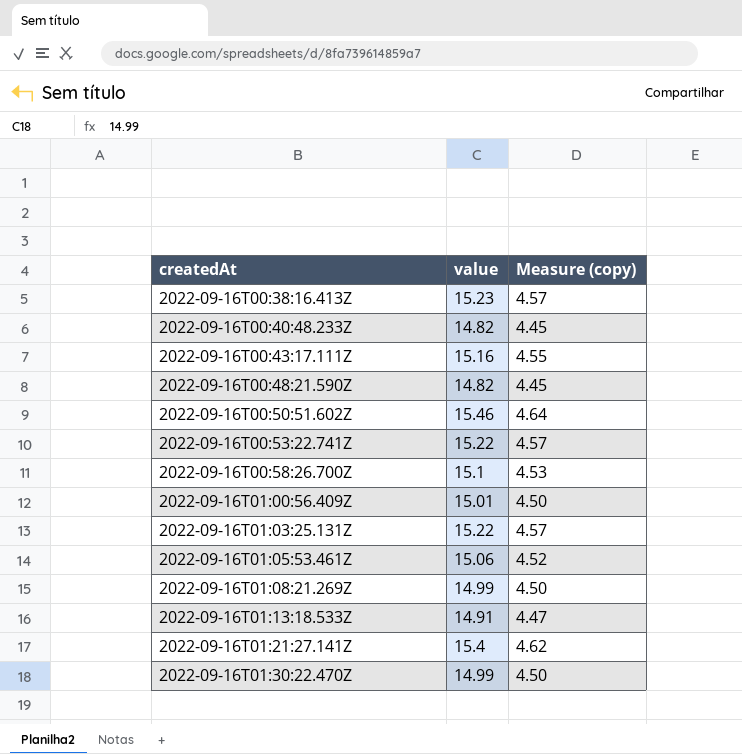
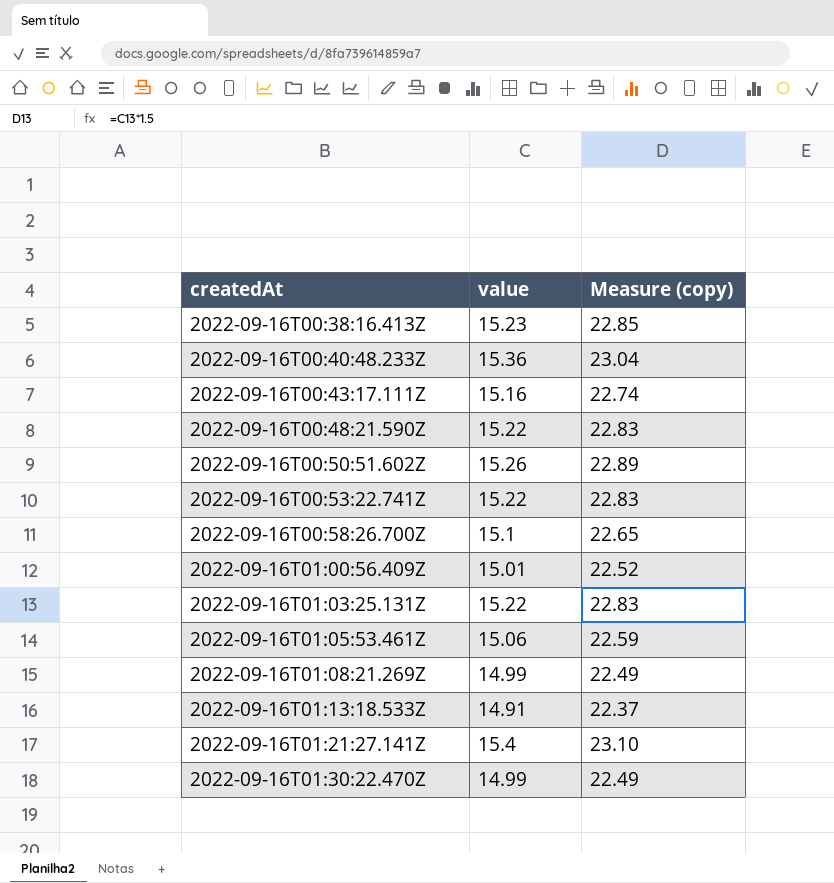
column Measure (copy) | formula: [value] * 0.3 -> [value] * 1.5
2022-09-16T00:40:48.233Z | value: 14.82 -> 15.36
2022-09-16T00:48:21.590Z | value: 14.82 -> 15.22
2022-09-16T00:50:51.602Z | value: 15.46 -> 15.26

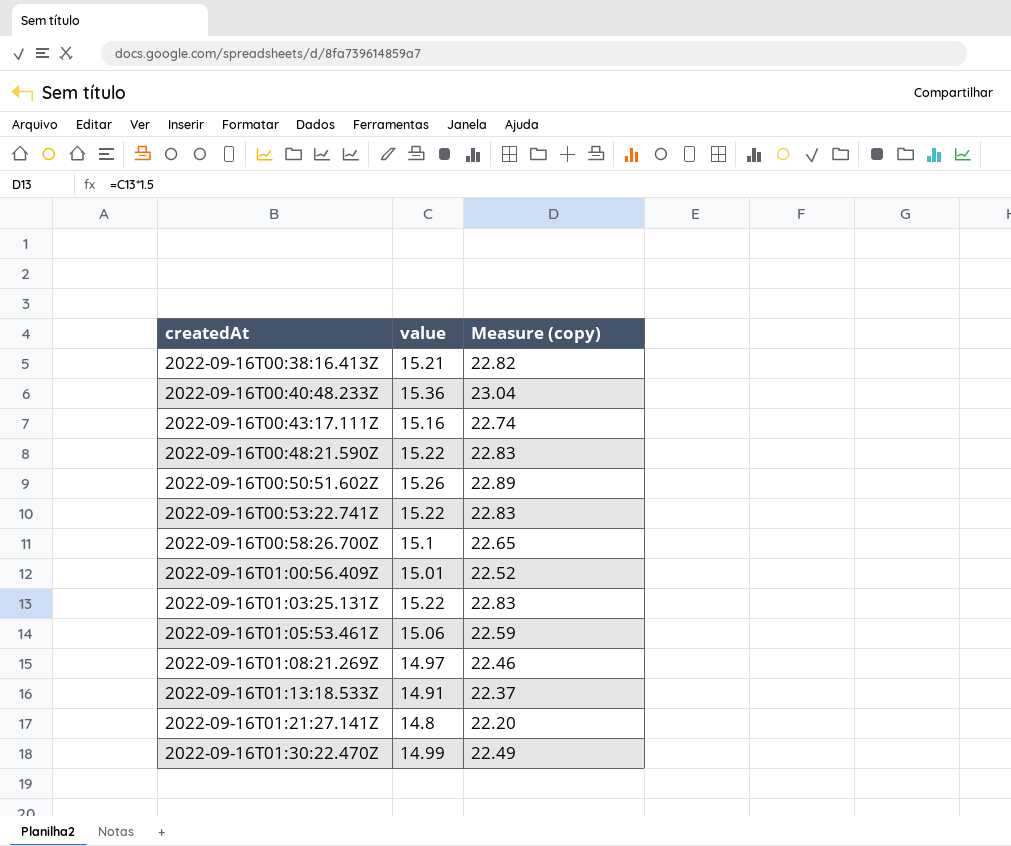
2022-09-16T00:38:16.413Z | value: 15.23 -> 15.21
2022-09-16T00:38:16.413Z | Measure (copy): 22.85 -> 22.82
2022-09-16T01:08:21.269Z | value: 14.99 -> 14.97
2022-09-16T01:08:21.269Z | Measure (copy): 22.49 -> 22.46
2022-09-16T01:21:27.141Z | value: 15.4 -> 14.8
2022-09-16T01:21:27.141Z | Measure (copy): 23.10 -> 22.20

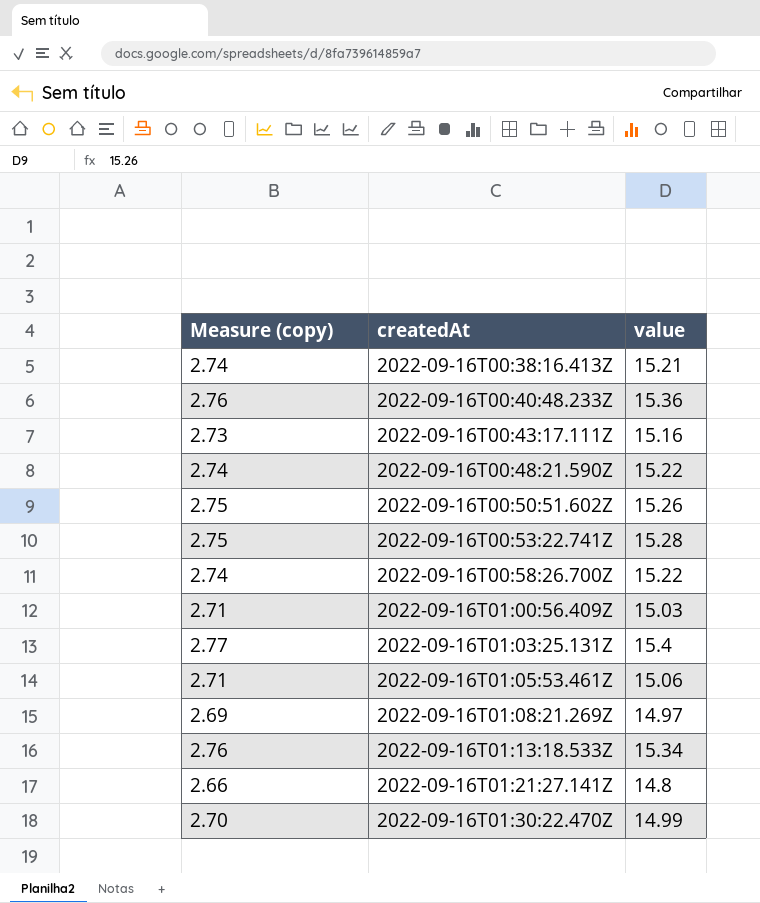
column Measure (copy) | formula: [value] * 1.5 -> [value] * 0.18
column Measure (copy) | position: 3 -> 1
2022-09-16T00:53:22.741Z | value: 15.22 -> 15.28
2022-09-16T00:58:26.700Z | value: 15.1 -> 15.22
2022-09-16T01:00:56.409Z | value: 15.01 -> 15.03
2022-09-16T01:03:25.131Z | value: 15.22 -> 15.4
2022-09-16T01:13:18.533Z | value: 14.91 -> 15.34

